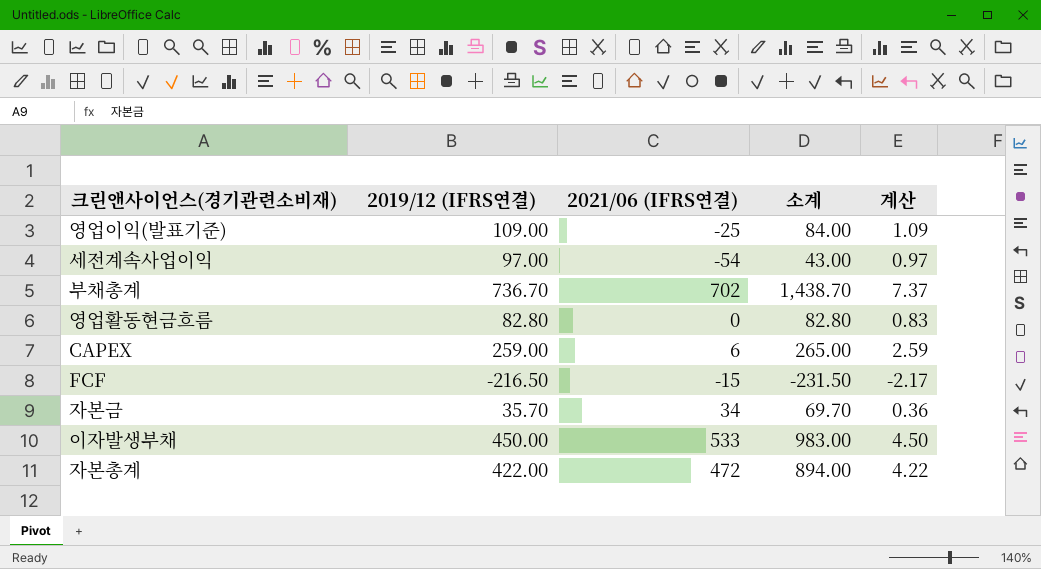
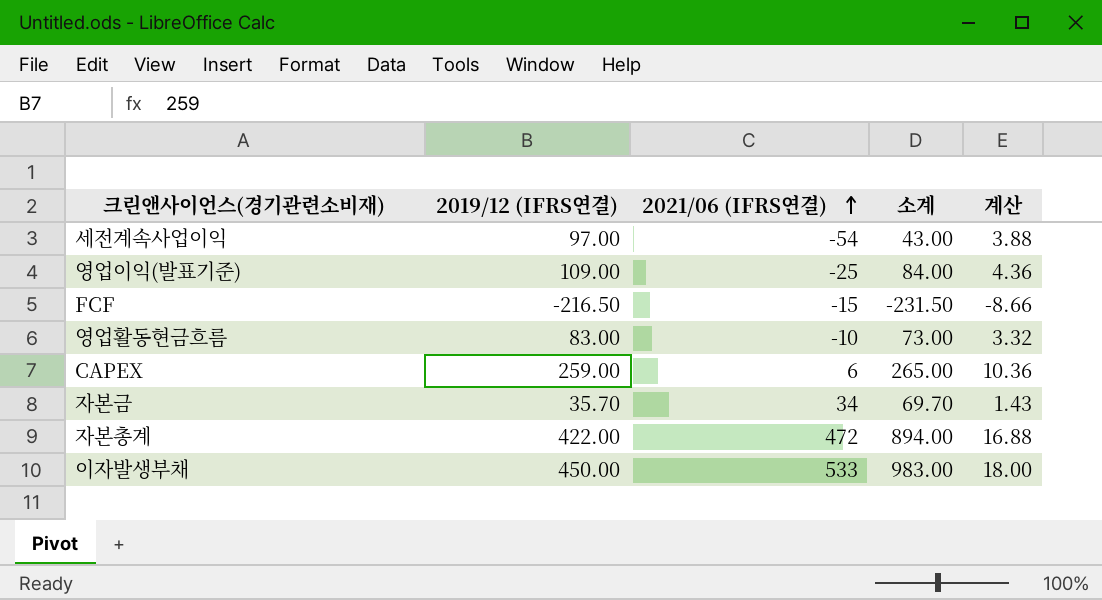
row order: none -> 2021/06 (IFRS연결) ascending
column 계산 | formula: [2019/12 (IFRS연결)] * 0.01 -> [2019/12 (IFRS연결)] * 0.04
row 부채총계: 736.70 | 702 | 1,438.70 | 7.37 -> none
영업활동현금흐름 | 2019/12 (IFRS연결): 82.80 -> 83.00
영업활동현금흐름 | 2021/06 (IFRS연결): 0 -> -10
영업활동현금흐름 | 소계: 82.80 -> 73.00

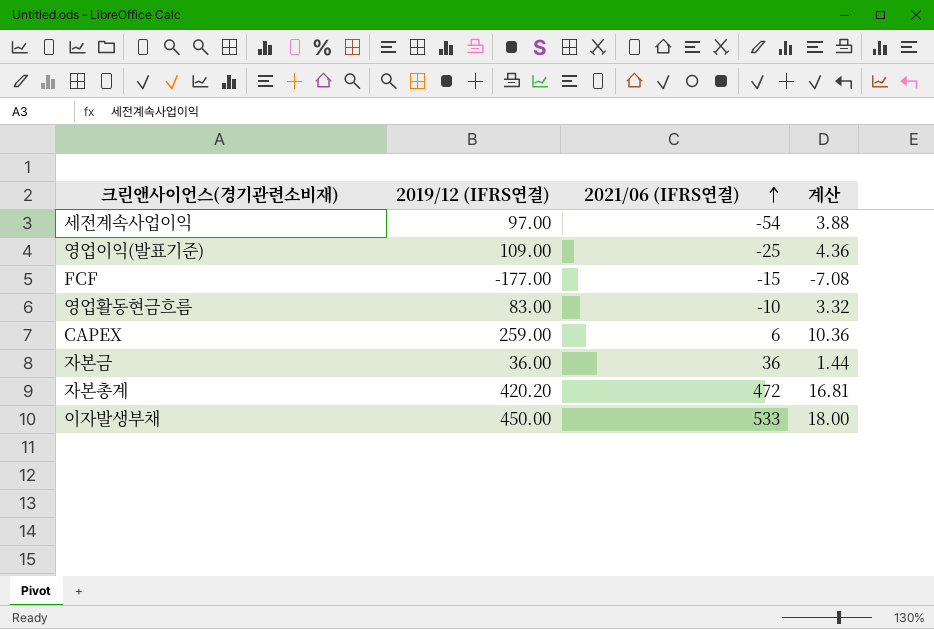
column 소계 | formula: [2019/12 (IFRS연결)] + [2021/06 (IFRS연결)] -> none
FCF | 2019/12 (IFRS연결): -216.50 -> -177.00
FCF | 계산: -8.66 -> -7.08
자본금 | 2019/12 (IFRS연결): 35.70 -> 36.00
자본금 | 2021/06 (IFRS연결): 34 -> 36
자본금 | 계산: 1.43 -> 1.44
자본총계 | 2019/12 (IFRS연결): 422.00 -> 420.20
자본총계 | 계산: 16.88 -> 16.81

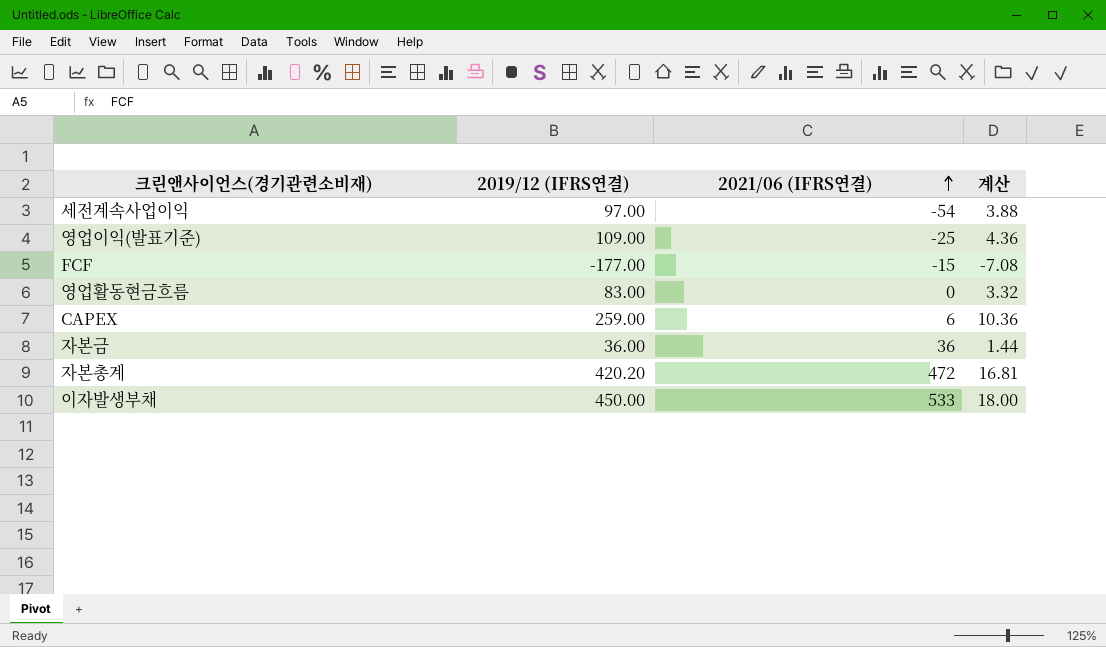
영업활동현금흐름 | 2021/06 (IFRS연결): -10 -> 0

